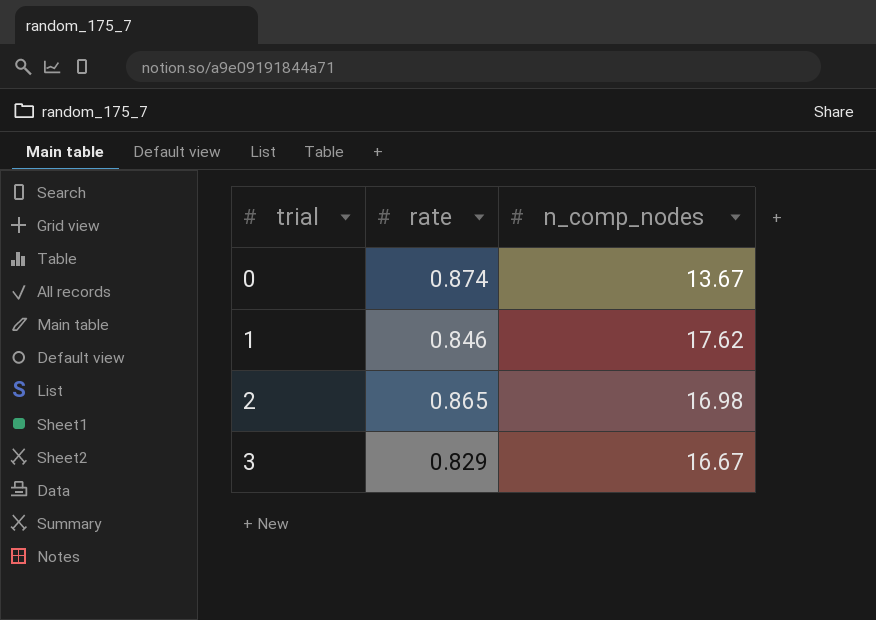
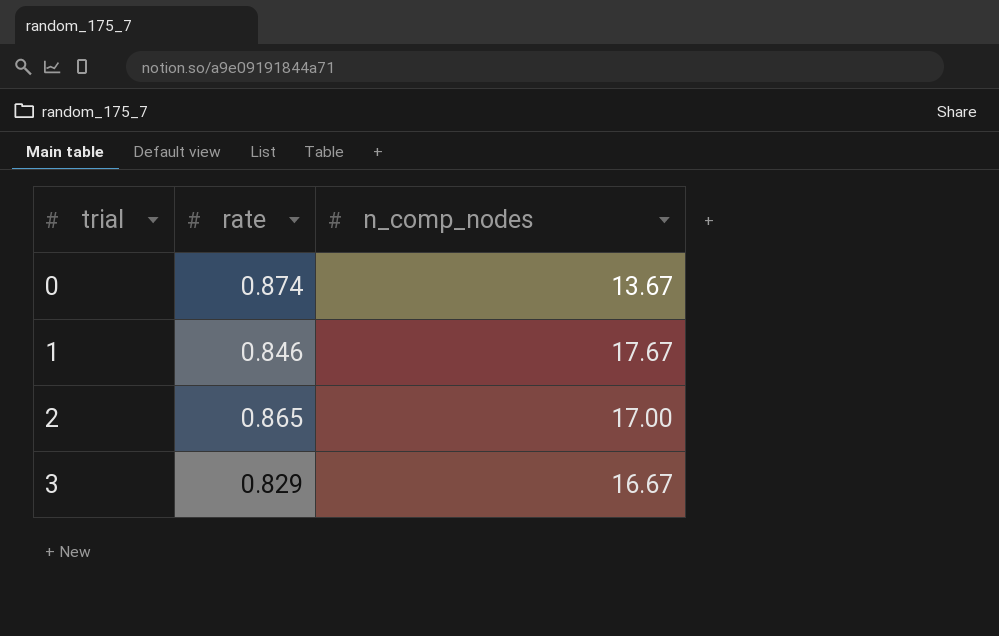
1 | n_comp_nodes: 17.62 -> 17.67
2 | n_comp_nodes: 16.98 -> 17.00

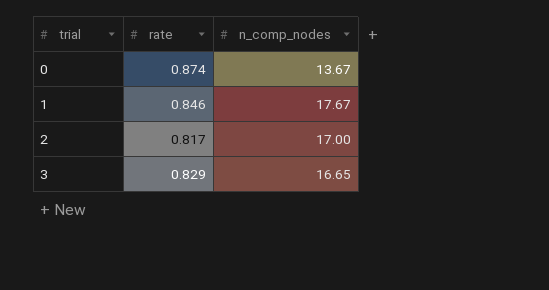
2 | rate: 0.865 -> 0.817
3 | n_comp_nodes: 16.67 -> 16.65

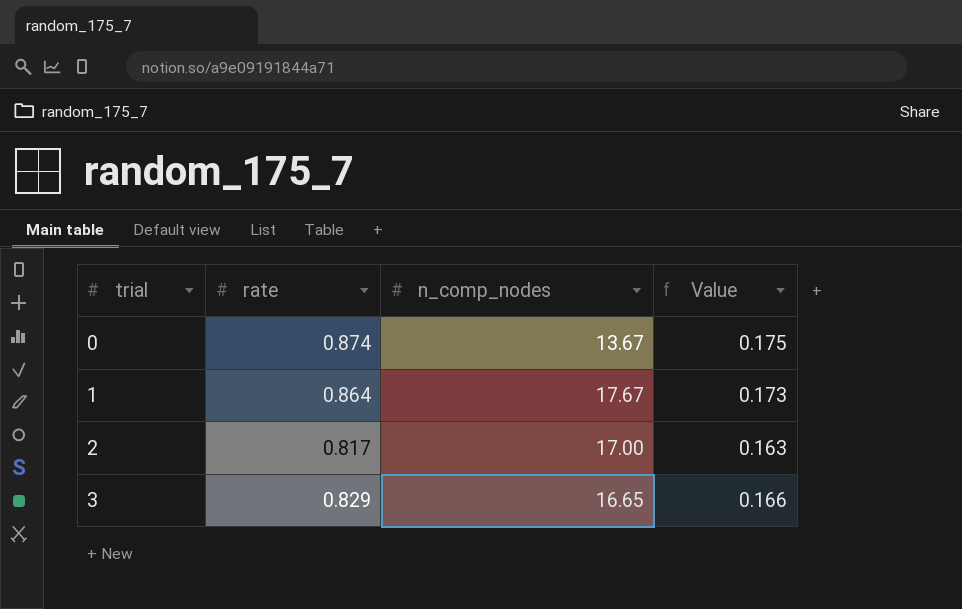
column Value | formula: none -> [rate] * 0.2
1 | rate: 0.846 -> 0.864

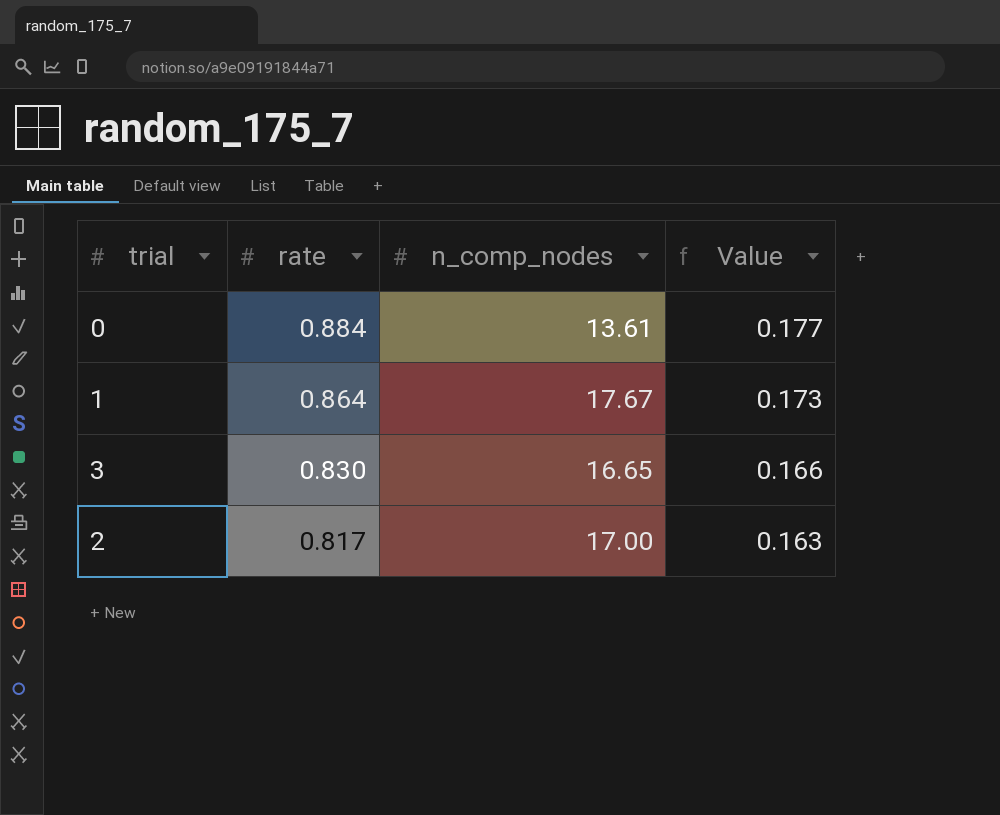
row order: trial ascending -> rate descending
0 | rate: 0.874 -> 0.884
0 | n_comp_nodes: 13.67 -> 13.61
0 | Value: 0.175 -> 0.177
3 | rate: 0.829 -> 0.830

